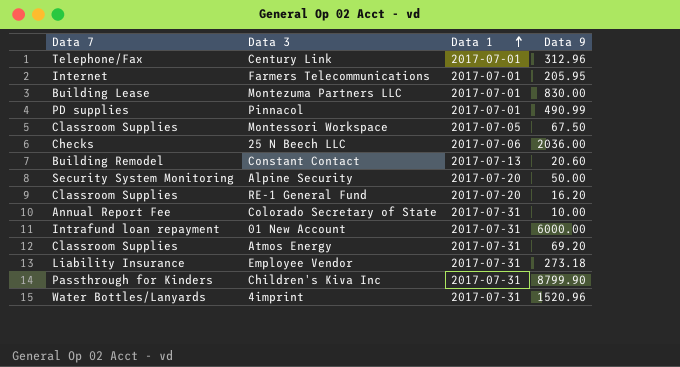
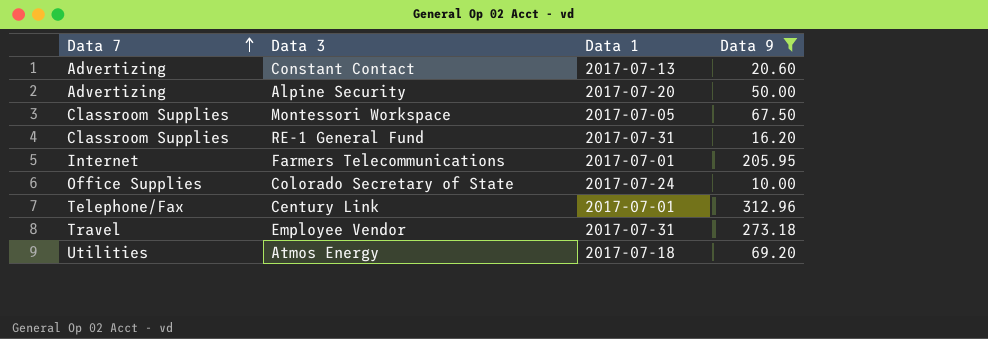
filter: none -> Data 9 <= 312.96
row order: Data 1 ascending -> Data 7 ascending
Constant Contact | Data 7: Building Remodel -> Advertizing
Alpine Security | Data 7: Security System Monitoring -> Advertizing
RE-1 General Fund | Data 1: 2017-07-20 -> 2017-07-31
Colorado Secretary of State | Data 7: Annual Report Fee -> Office Supplies
Colorado Secretary of State | Data 1: 2017-07-31 -> 2017-07-24
Employee Vendor | Data 7: Liability Insurance -> Travel
Atmos Energy | Data 7: Classroom Supplies -> Utilities
Atmos Energy | Data 1: 2017-07-31 -> 2017-07-18

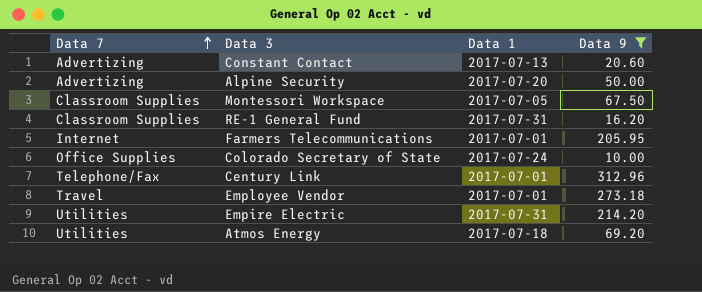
Employee Vendor | Data 1: 2017-07-31 -> 2017-07-01
row Empire Electric: none -> Utilities | 2017-07-31 | 214.20

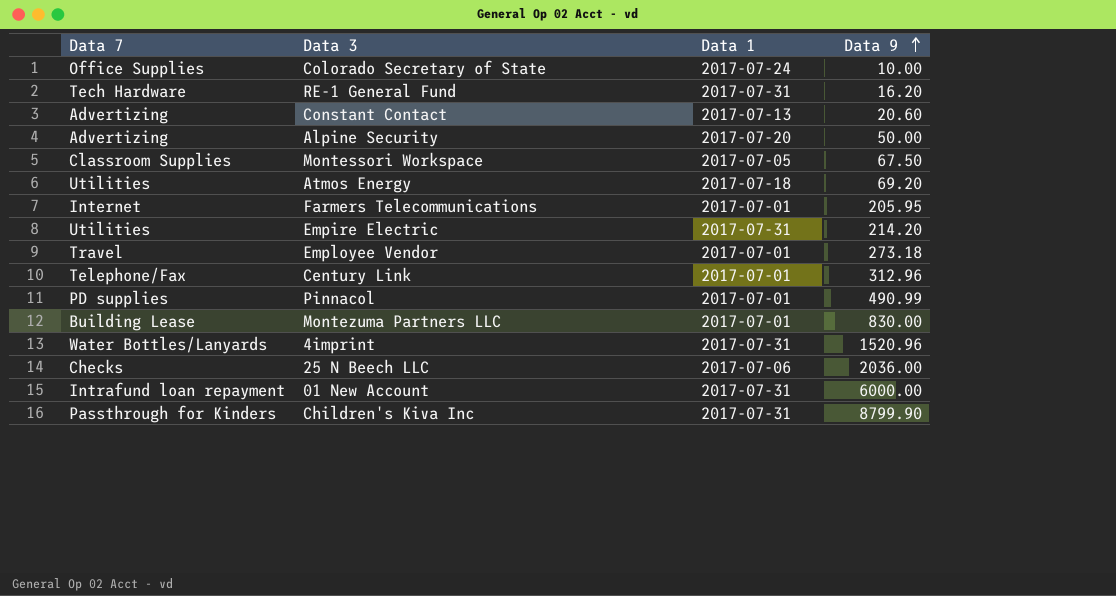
filter: Data 9 <= 312.96 -> none
row order: Data 7 ascending -> Data 9 ascending
RE-1 General Fund | Data 7: Classroom Supplies -> Tech Hardware

